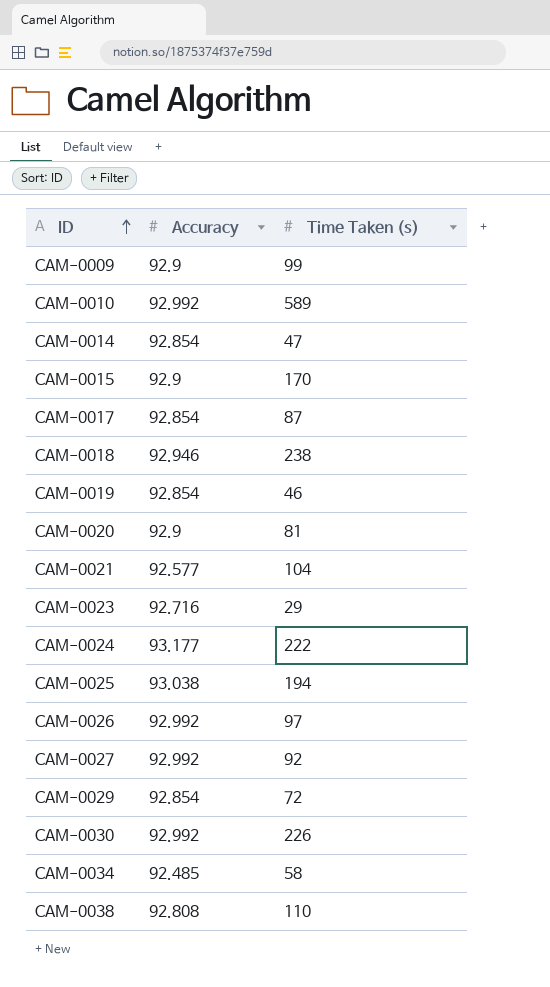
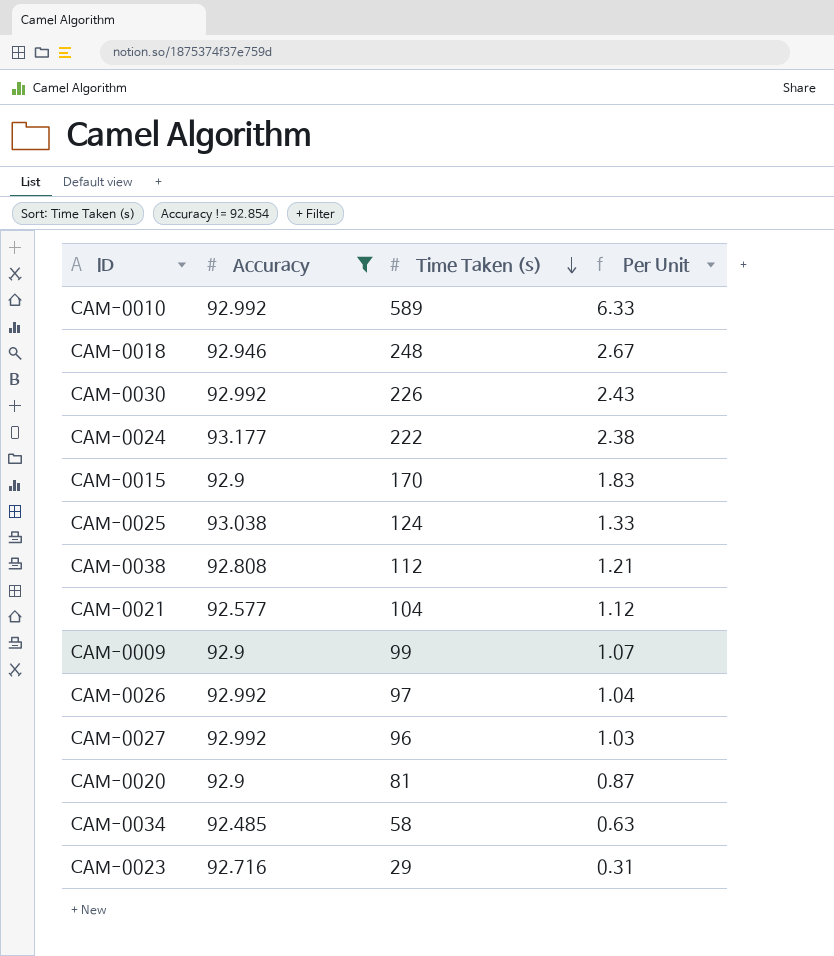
filter: none -> Accuracy != 92.854
row order: ID ascending -> Time Taken (s) descending
column Per Unit | formula: none -> [Time Taken (s)] / [Accuracy]
CAM-0018 | Time Taken (s): 238 -> 248
CAM-0025 | Time Taken (s): 194 -> 124
CAM-0038 | Time Taken (s): 110 -> 112
CAM-0027 | Time Taken (s): 92 -> 96

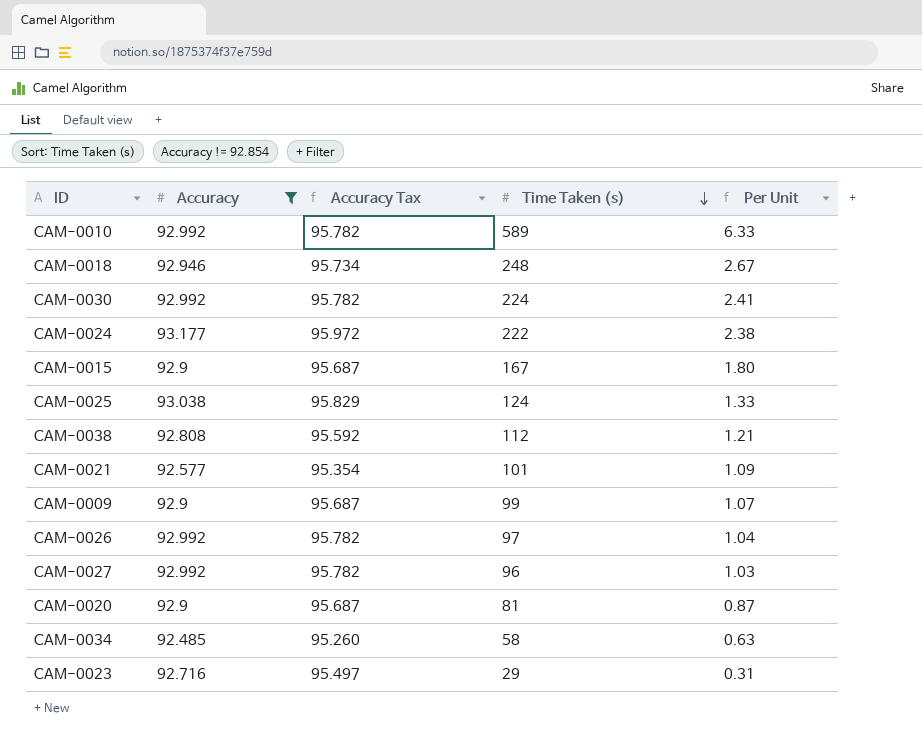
column Accuracy Tax | formula: none -> [Accuracy] * 1.03
CAM-0030 | Time Taken (s): 226 -> 224
CAM-0030 | Per Unit: 2.43 -> 2.41
CAM-0015 | Time Taken (s): 170 -> 167
CAM-0015 | Per Unit: 1.83 -> 1.80
CAM-0021 | Time Taken (s): 104 -> 101
CAM-0021 | Per Unit: 1.12 -> 1.09

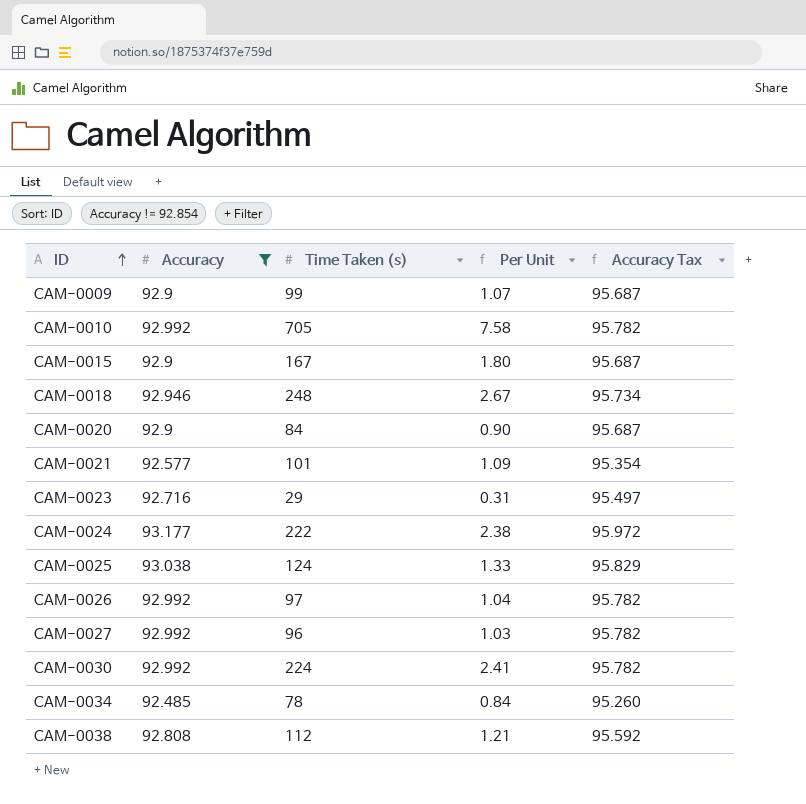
row order: Time Taken (s) descending -> ID ascending
column Accuracy Tax | position: 3 -> 5
CAM-0010 | Time Taken (s): 589 -> 705
CAM-0010 | Per Unit: 6.33 -> 7.58
CAM-0020 | Time Taken (s): 81 -> 84
CAM-0020 | Per Unit: 0.87 -> 0.90
CAM-0034 | Time Taken (s): 58 -> 78
CAM-0034 | Per Unit: 0.63 -> 0.84

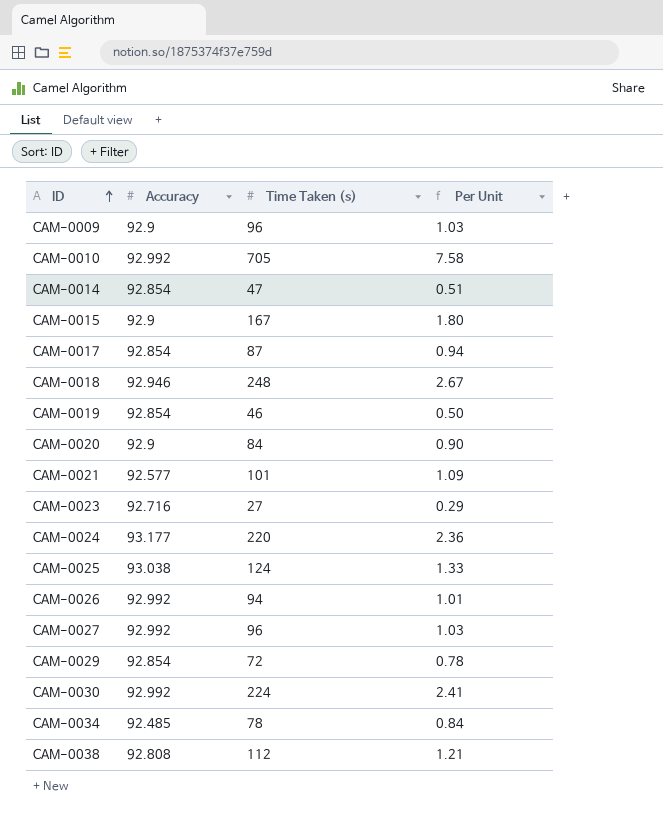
filter: Accuracy != 92.854 -> none
column Accuracy Tax | formula: [Accuracy] * 1.03 -> none
CAM-0009 | Time Taken (s): 99 -> 96
CAM-0009 | Per Unit: 1.07 -> 1.03
CAM-0023 | Time Taken (s): 29 -> 27
CAM-0023 | Per Unit: 0.31 -> 0.29
CAM-0024 | Time Taken (s): 222 -> 220
CAM-0024 | Per Unit: 2.38 -> 2.36
CAM-0026 | Time Taken (s): 97 -> 94
CAM-0026 | Per Unit: 1.04 -> 1.01

